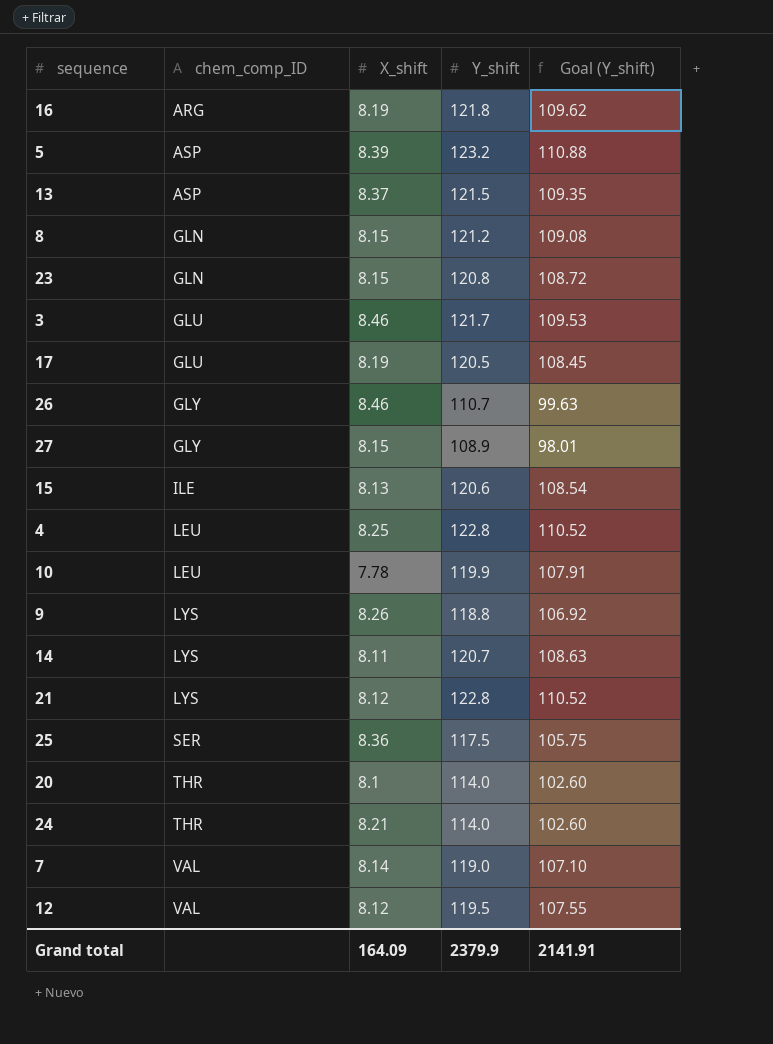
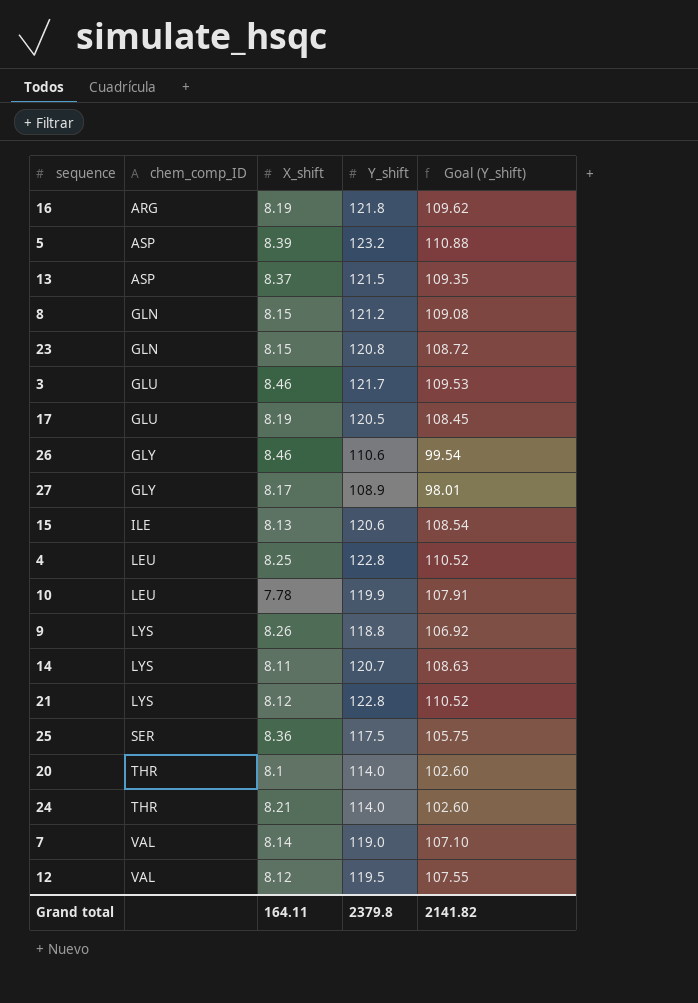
26 | Y_shift: 110.7 -> 110.6
26 | Goal (Y_shift): 99.63 -> 99.54
27 | X_shift: 8.15 -> 8.17
Grand total | X_shift: 164.09 -> 164.11
Grand total | Y_shift: 2379.9 -> 2379.8
Grand total | Goal (Y_shift): 2141.91 -> 2141.82

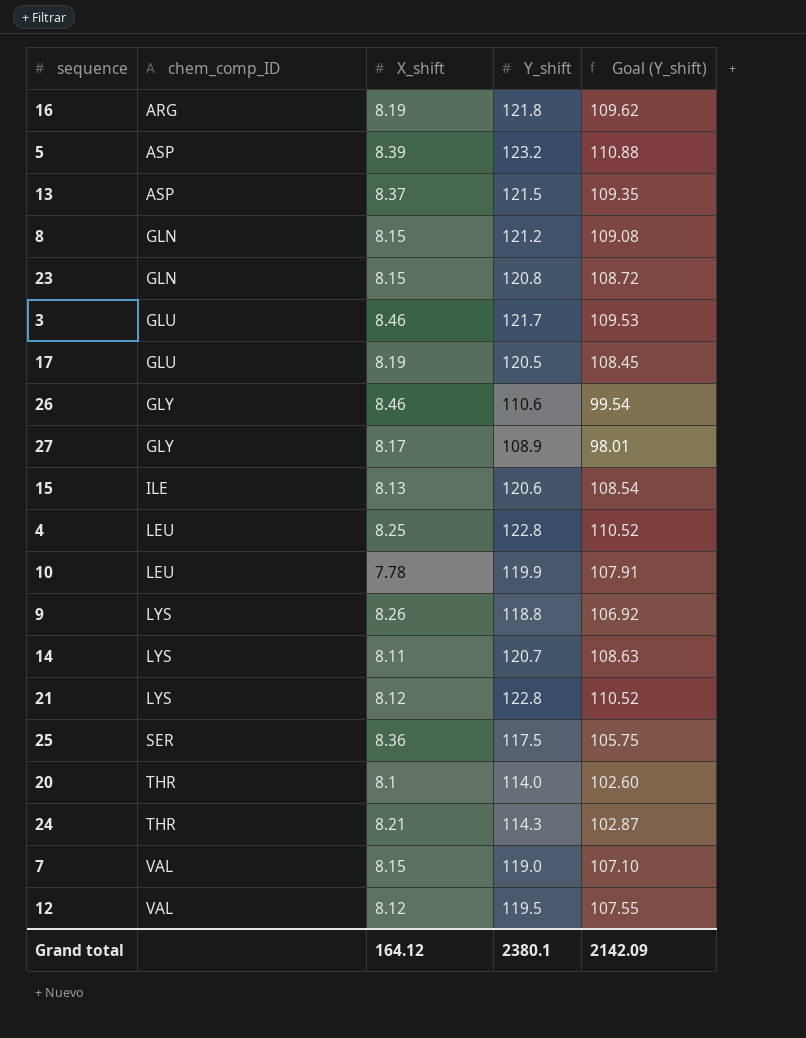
24 | Y_shift: 114.0 -> 114.3
24 | Goal (Y_shift): 102.60 -> 102.87
7 | X_shift: 8.14 -> 8.15
Grand total | X_shift: 164.11 -> 164.12
Grand total | Y_shift: 2379.8 -> 2380.1
Grand total | Goal (Y_shift): 2141.82 -> 2142.09

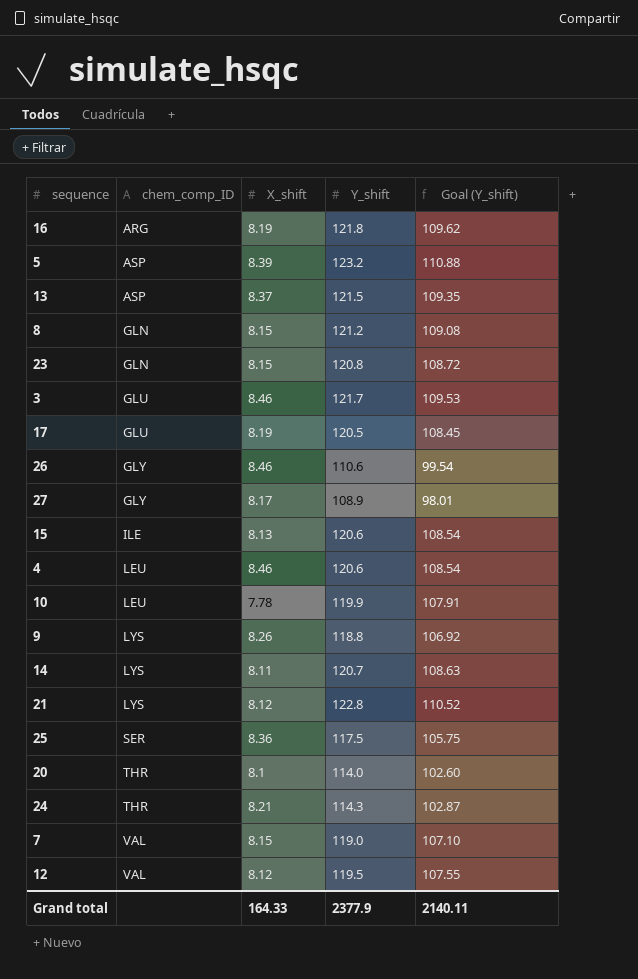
4 | X_shift: 8.25 -> 8.46
4 | Y_shift: 122.8 -> 120.6
4 | Goal (Y_shift): 110.52 -> 108.54
Grand total | X_shift: 164.12 -> 164.33
Grand total | Y_shift: 2380.1 -> 2377.9
Grand total | Goal (Y_shift): 2142.09 -> 2140.11

